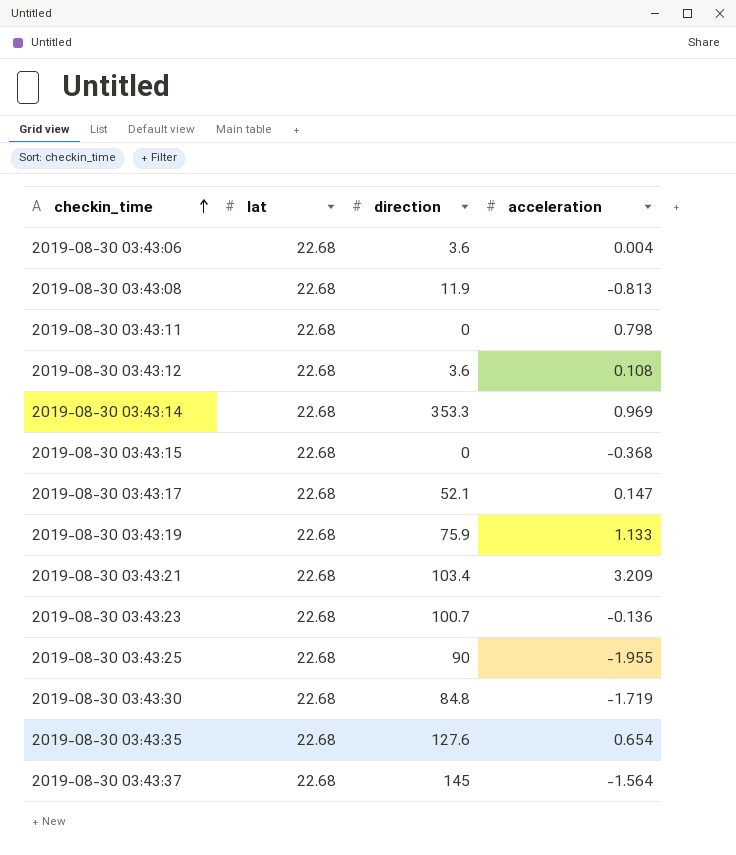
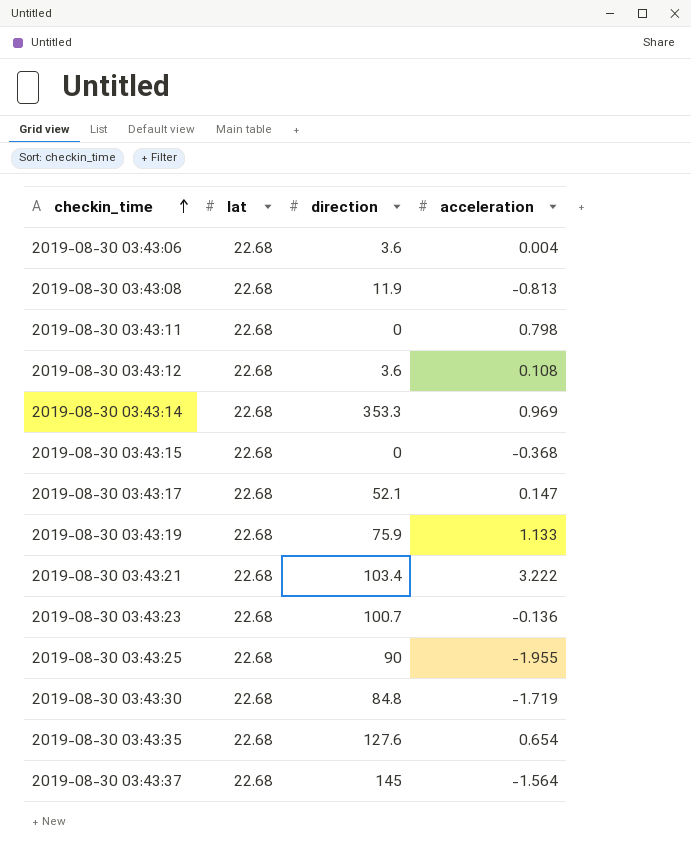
2019-08-30 03:43:21 | acceleration: 3.209 -> 3.222

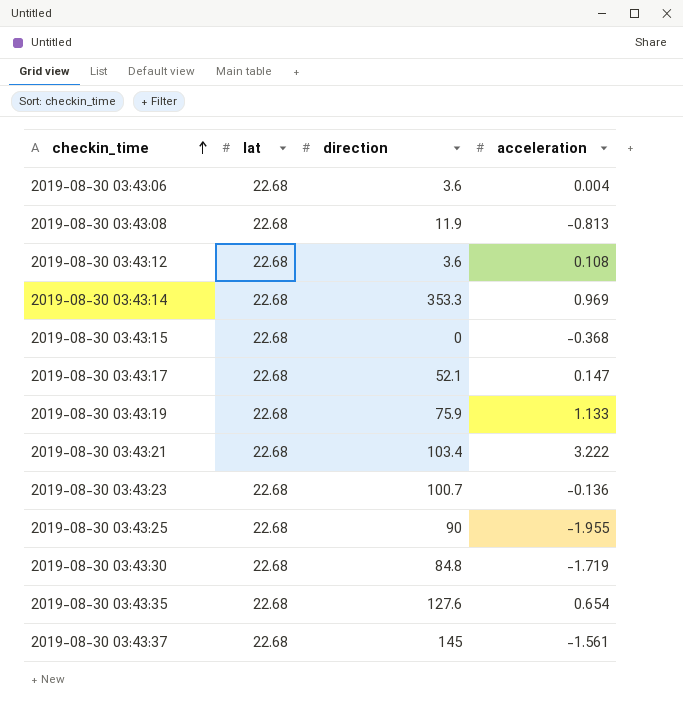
row 2019-08-30 03:43:11: 22.68 | 0 | 0.798 -> none
2019-08-30 03:43:37 | acceleration: -1.564 -> -1.561

